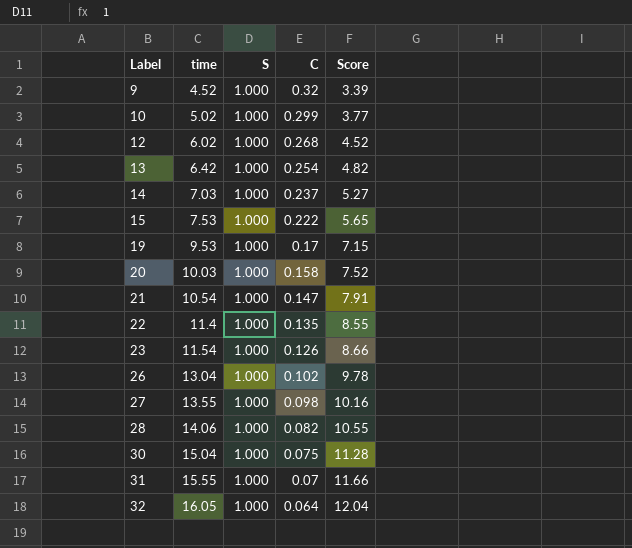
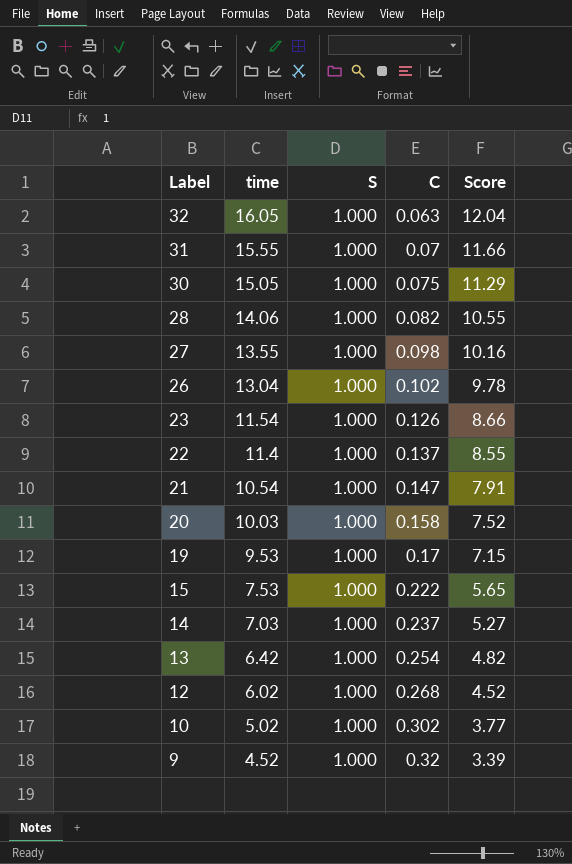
row order: Label ascending -> Label descending
32 | C: 0.064 -> 0.063
30 | time: 15.04 -> 15.05
30 | Score: 11.28 -> 11.29
22 | C: 0.135 -> 0.137
10 | C: 0.299 -> 0.302

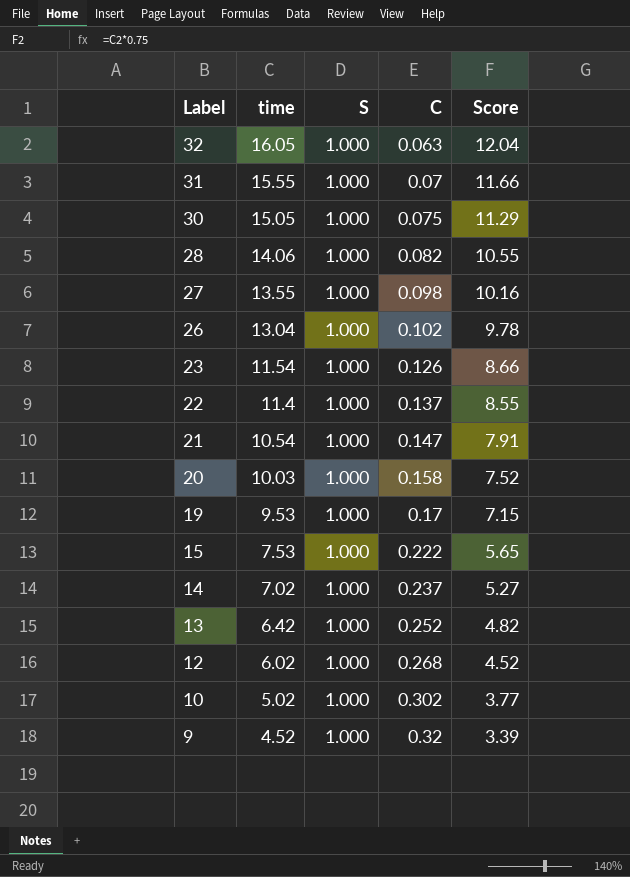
14 | time: 7.03 -> 7.02
13 | C: 0.254 -> 0.252

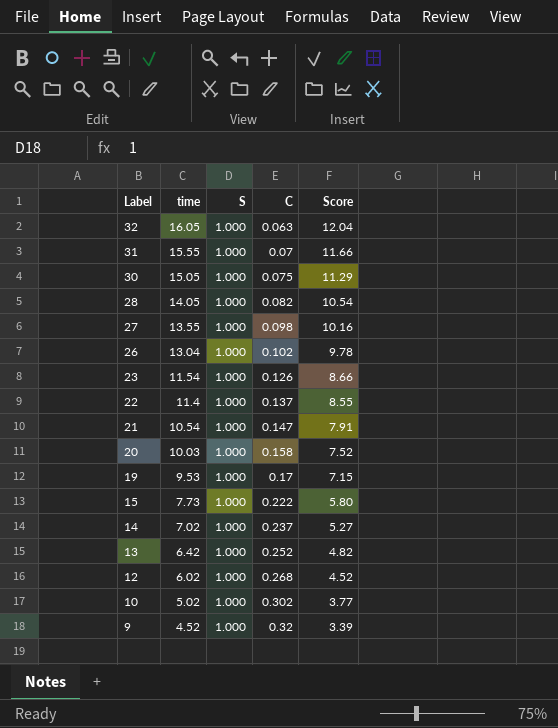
28 | time: 14.06 -> 14.05
28 | Score: 10.55 -> 10.54
15 | time: 7.53 -> 7.73
15 | Score: 5.65 -> 5.80

